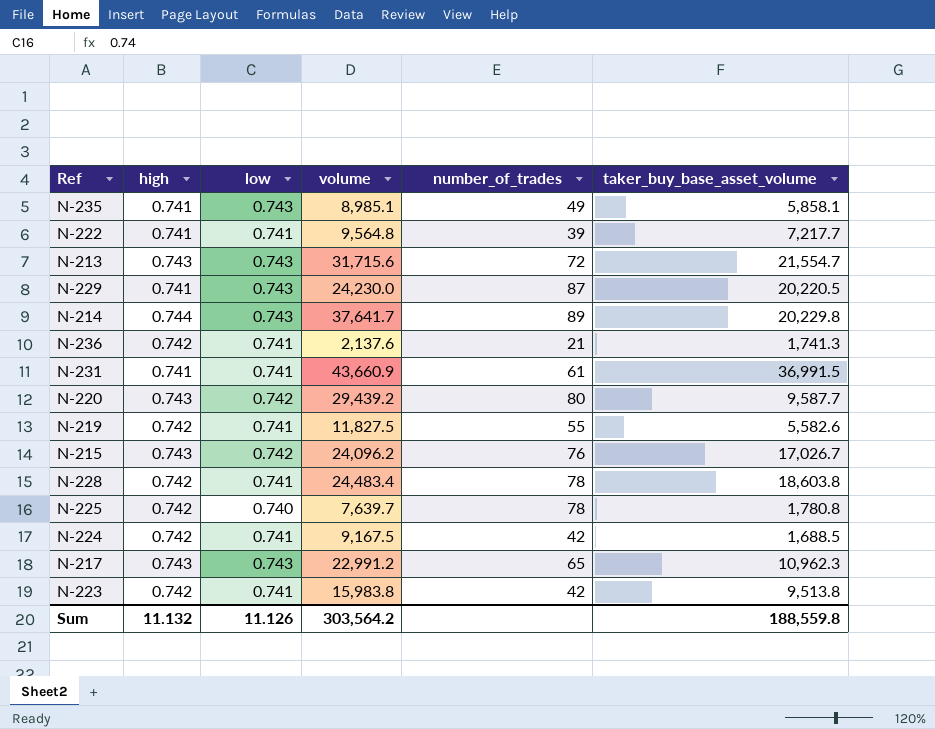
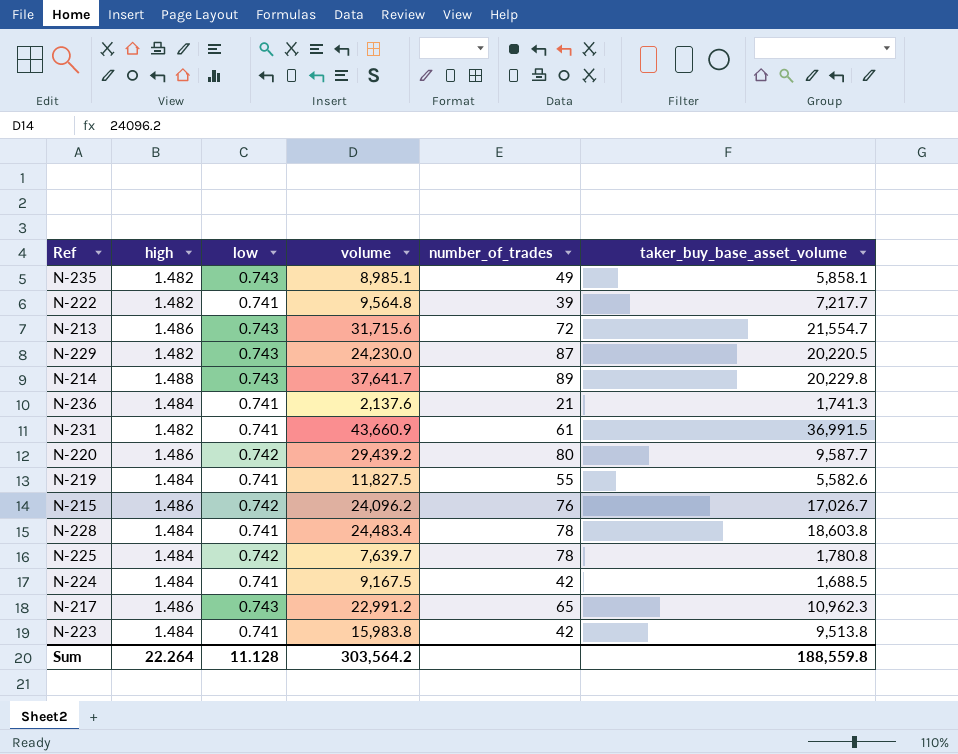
N-235 | high: 0.741 -> 1.482
N-222 | high: 0.741 -> 1.482
N-213 | high: 0.743 -> 1.486
N-229 | high: 0.741 -> 1.482
N-214 | high: 0.744 -> 1.488
N-236 | high: 0.742 -> 1.484
N-231 | high: 0.741 -> 1.482
N-220 | high: 0.743 -> 1.486
N-219 | high: 0.742 -> 1.484
N-215 | high: 0.743 -> 1.486
N-228 | high: 0.742 -> 1.484
N-225 | high: 0.742 -> 1.484
N-225 | low: 0.740 -> 0.742
N-224 | high: 0.742 -> 1.484
N-217 | high: 0.743 -> 1.486
N-223 | high: 0.742 -> 1.484
Sum | high: 11.132 -> 22.264
Sum | low: 11.126 -> 11.128

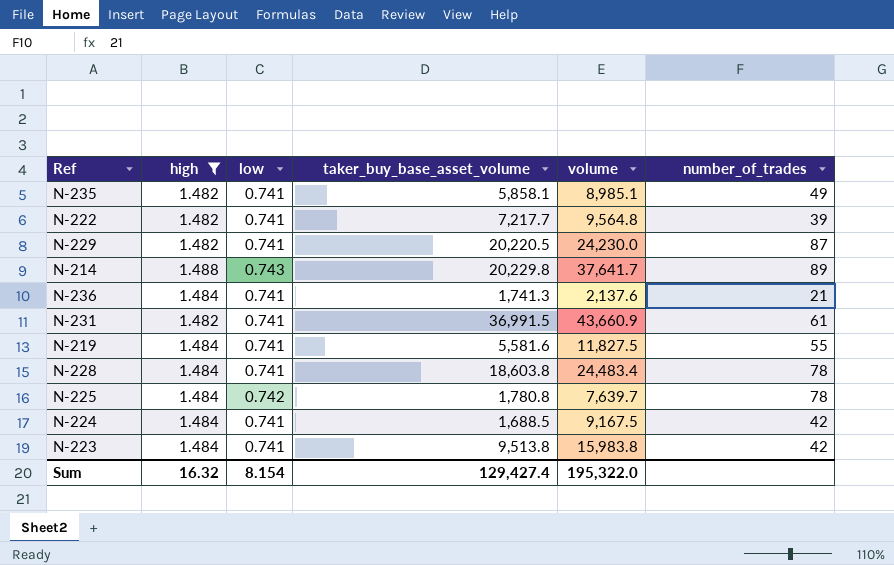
filter: none -> high != 1.486
column taker_buy_base_asset_volume | position: 6 -> 4
N-235 | low: 0.743 -> 0.741
N-229 | low: 0.743 -> 0.741
N-219 | taker_buy_base_asset_volume: 5,582.6 -> 5,581.6
Sum | high: 22.264 -> 16.32
Sum | low: 11.128 -> 8.154
Sum | taker_buy_base_asset_volume: 188,559.8 -> 129,427.4
Sum | volume: 303,564.2 -> 195,322.0

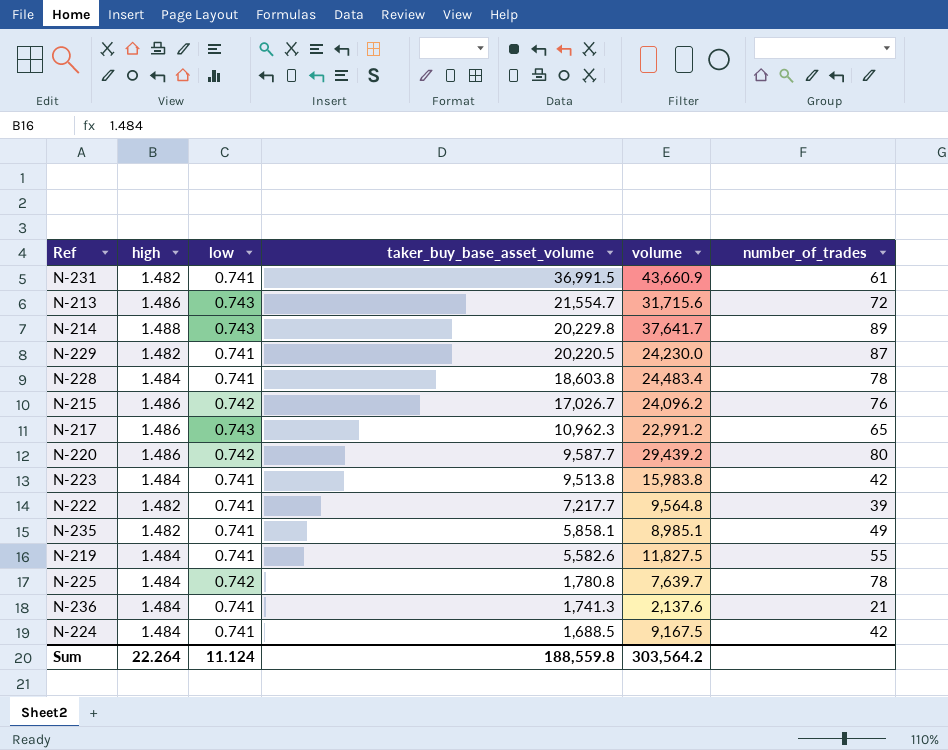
filter: high != 1.486 -> none
row order: none -> taker_buy_base_asset_volume descending
N-219 | taker_buy_base_asset_volume: 5,581.6 -> 5,582.6
Sum | high: 16.32 -> 22.264
Sum | low: 8.154 -> 11.124
Sum | taker_buy_base_asset_volume: 129,427.4 -> 188,559.8
Sum | volume: 195,322.0 -> 303,564.2

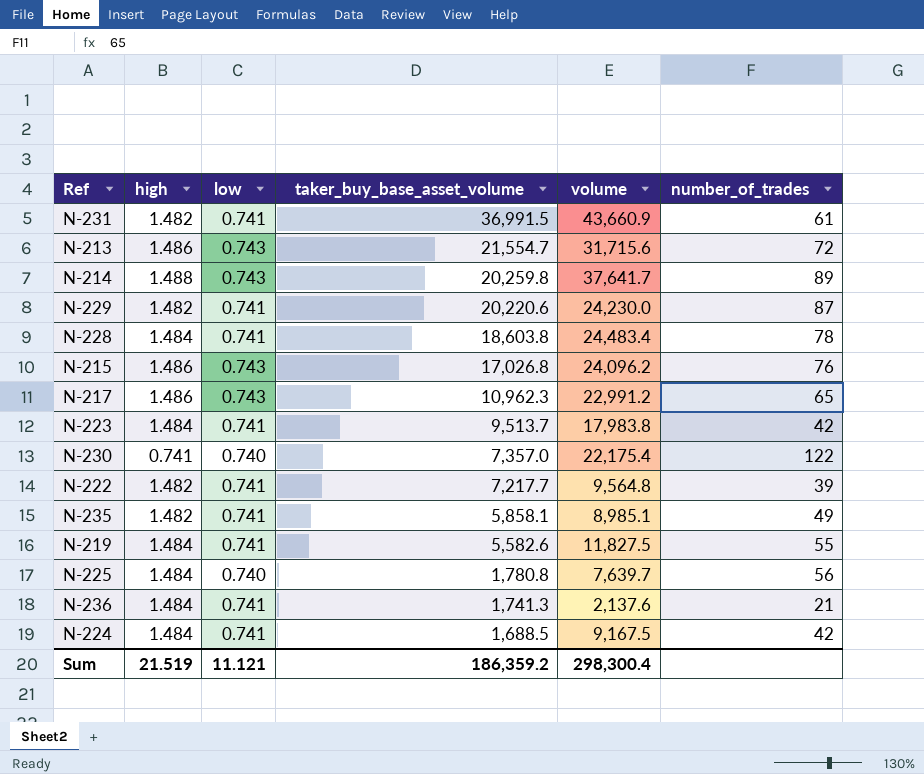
row N-220: 1.486 | 0.742 | 9,587.7 | 29,439.2 | 80 -> none
N-214 | taker_buy_base_asset_volume: 20,229.8 -> 20,259.8
N-229 | taker_buy_base_asset_volume: 20,220.5 -> 20,220.6
N-215 | low: 0.742 -> 0.743
N-215 | taker_buy_base_asset_volume: 17,026.7 -> 17,026.8
N-223 | taker_buy_base_asset_volume: 9,513.8 -> 9,513.7
N-223 | volume: 15,983.8 -> 17,983.8
row N-230: none -> 0.741 | 0.740 | 7,357.0 | 22,175.4 | 122
N-225 | low: 0.742 -> 0.740
N-225 | number_of_trades: 78 -> 56
Sum | high: 22.264 -> 21.519
Sum | low: 11.124 -> 11.121
Sum | taker_buy_base_asset_volume: 188,559.8 -> 186,359.2
Sum | volume: 303,564.2 -> 298,300.4

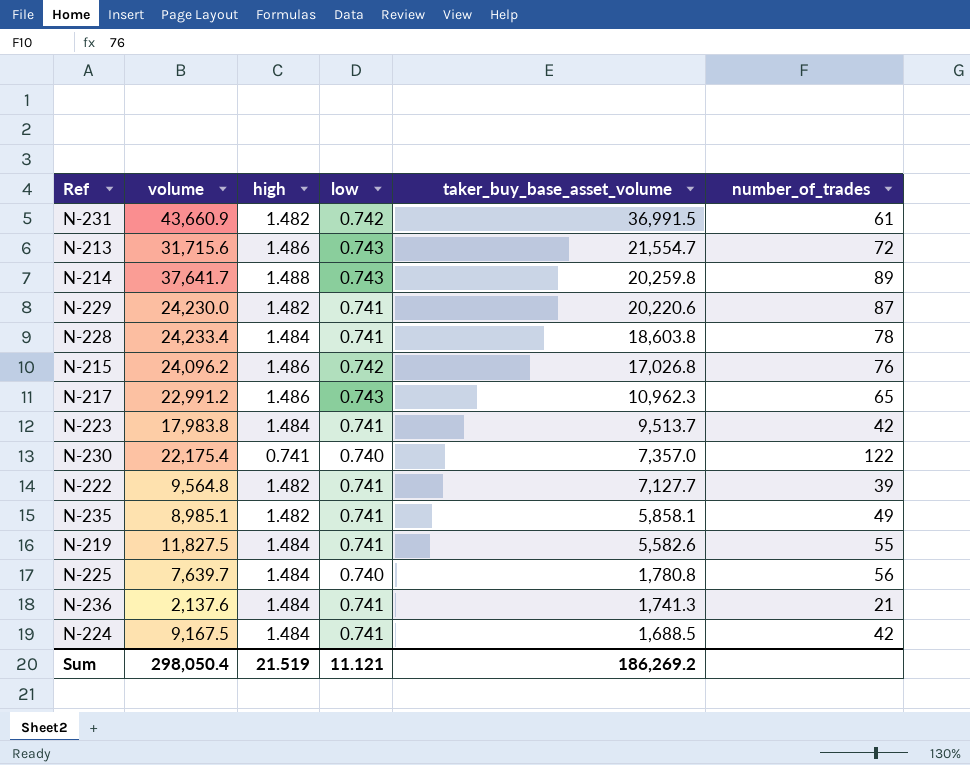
column volume | position: 5 -> 2
N-231 | low: 0.741 -> 0.742
N-228 | volume: 24,483.4 -> 24,233.4
N-215 | low: 0.743 -> 0.742
N-222 | taker_buy_base_asset_volume: 7,217.7 -> 7,127.7
Sum | volume: 298,300.4 -> 298,050.4
Sum | taker_buy_base_asset_volume: 186,359.2 -> 186,269.2

